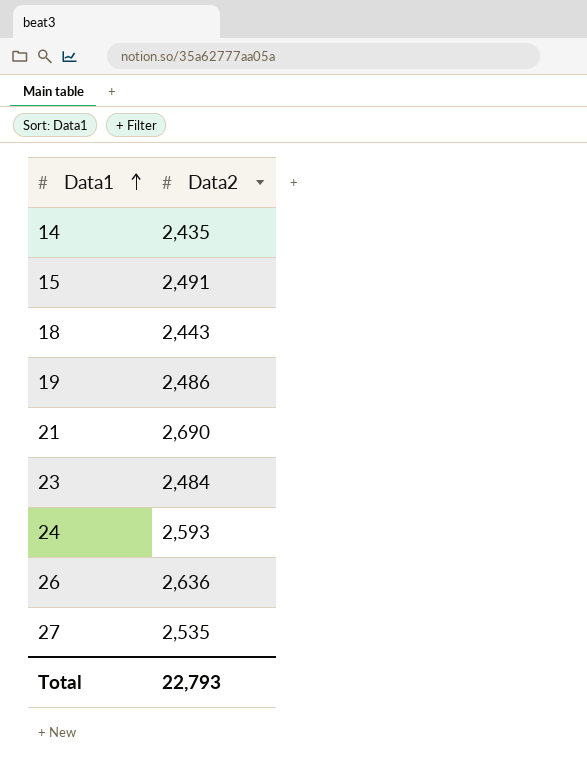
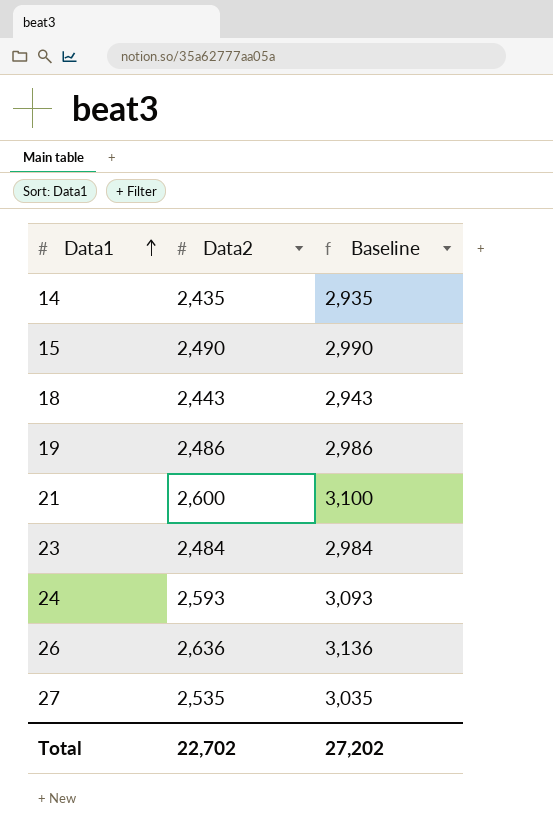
column Baseline | formula: none -> [Data2] + 500
15 | Data2: 2,491 -> 2,490
21 | Data2: 2,690 -> 2,600
Total | Data2: 22,793 -> 22,702

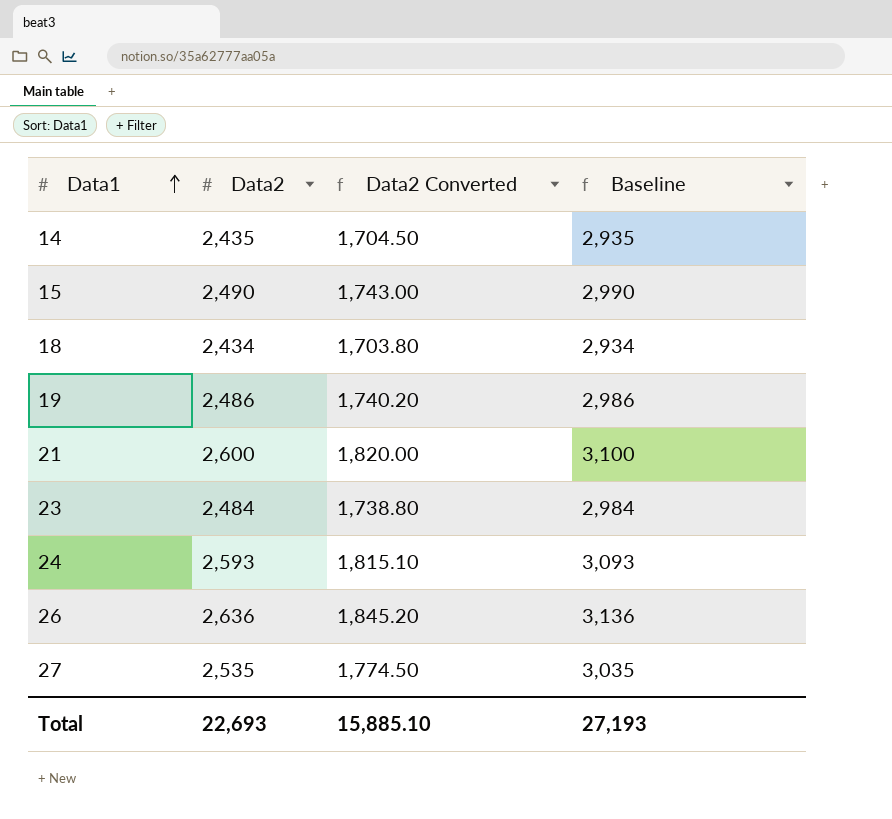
column Data2 Converted | formula: none -> [Data2] * 0.7
18 | Data2: 2,443 -> 2,434
18 | Baseline: 2,943 -> 2,934
Total | Data2: 22,702 -> 22,693
Total | Baseline: 27,202 -> 27,193

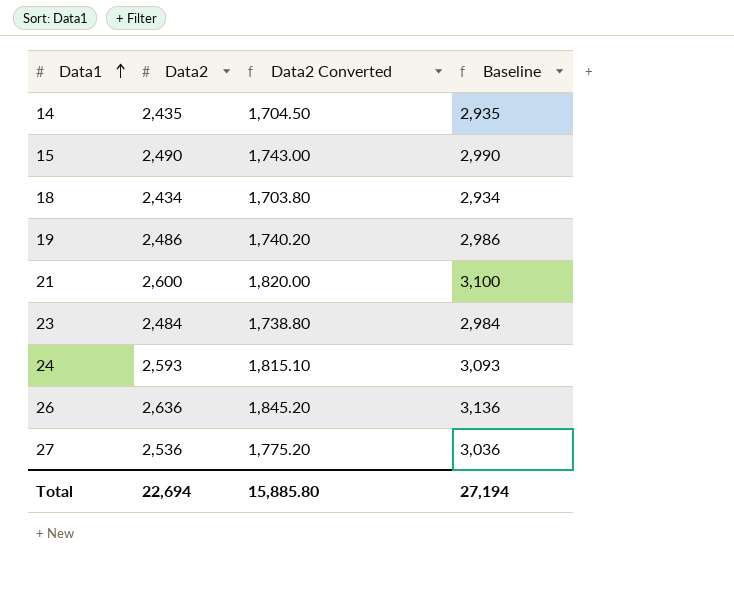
27 | Data2: 2,535 -> 2,536
27 | Data2 Converted: 1,774.50 -> 1,775.20
27 | Baseline: 3,035 -> 3,036
Total | Data2: 22,693 -> 22,694
Total | Data2 Converted: 15,885.10 -> 15,885.80
Total | Baseline: 27,193 -> 27,194

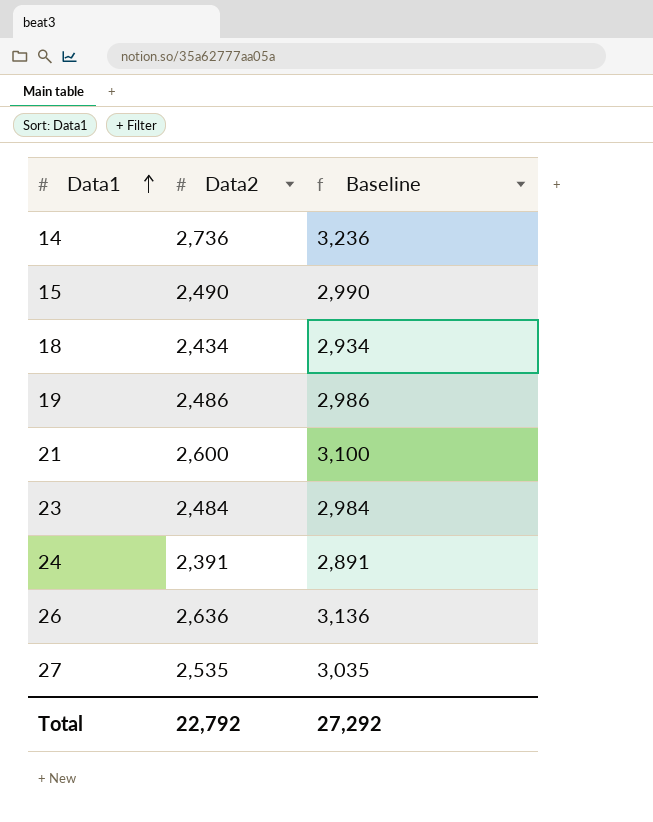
column Data2 Converted | formula: [Data2] * 0.7 -> none
14 | Data2: 2,435 -> 2,736
14 | Baseline: 2,935 -> 3,236
24 | Data2: 2,593 -> 2,391
24 | Baseline: 3,093 -> 2,891
27 | Data2: 2,536 -> 2,535
27 | Baseline: 3,036 -> 3,035
Total | Data2: 22,694 -> 22,792
Total | Baseline: 27,194 -> 27,292

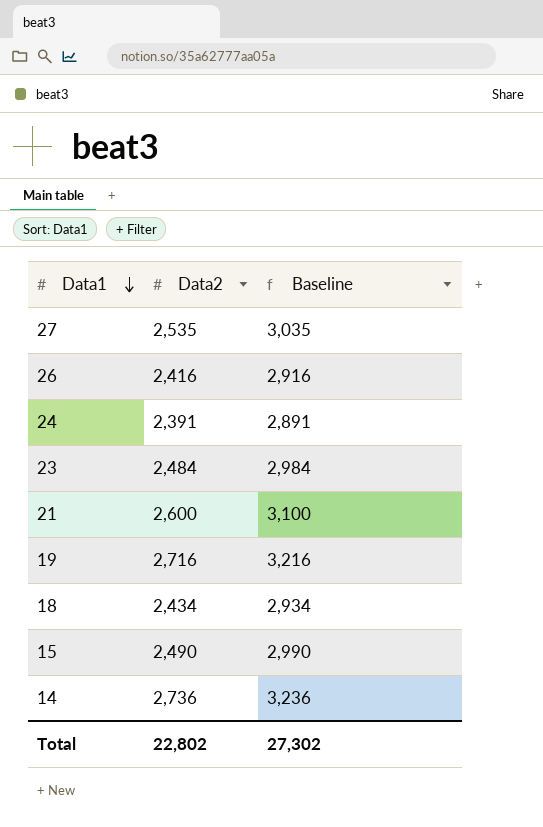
row order: Data1 ascending -> Data1 descending
26 | Data2: 2,636 -> 2,416
26 | Baseline: 3,136 -> 2,916
19 | Data2: 2,486 -> 2,716
19 | Baseline: 2,986 -> 3,216
Total | Data2: 22,792 -> 22,802
Total | Baseline: 27,292 -> 27,302

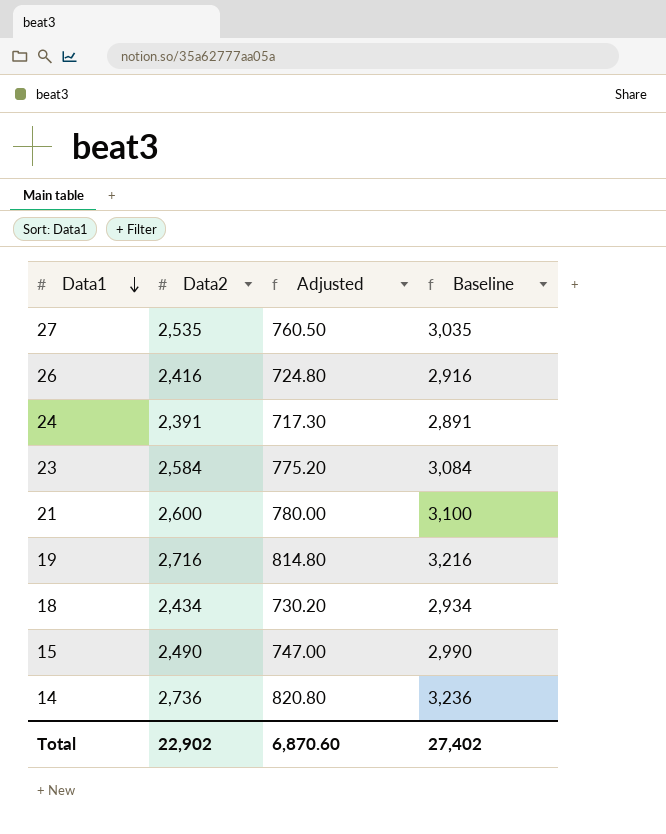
column Adjusted | formula: none -> [Data2] * 0.3
23 | Data2: 2,484 -> 2,584
23 | Baseline: 2,984 -> 3,084
Total | Data2: 22,802 -> 22,902
Total | Baseline: 27,302 -> 27,402

